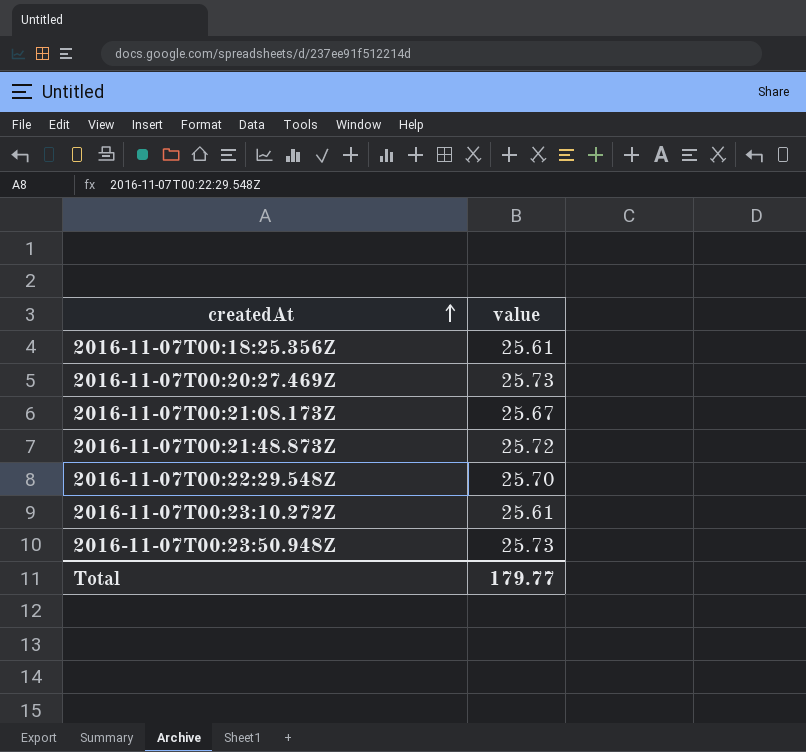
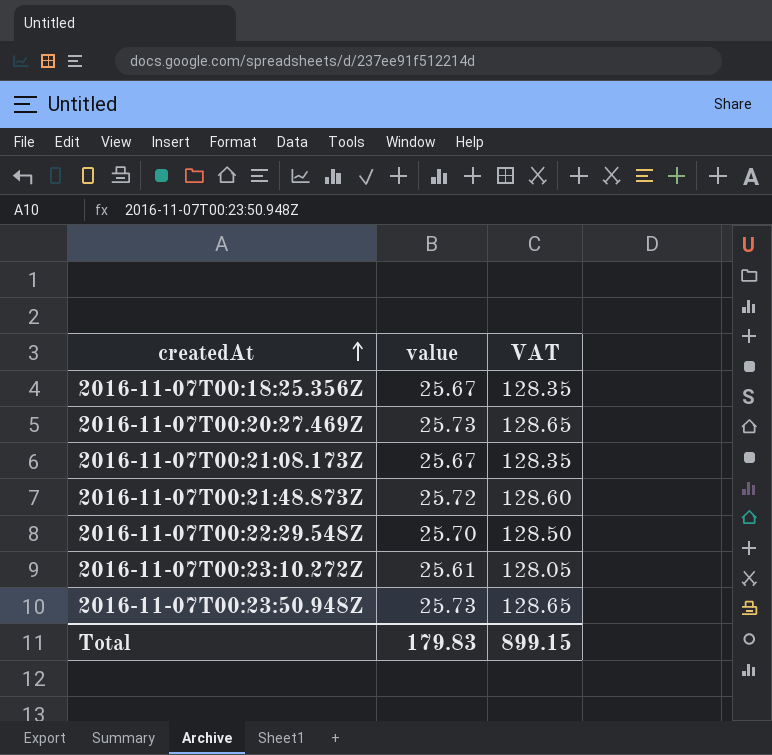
column VAT | formula: none -> [value] * 5
2016-11-07T00:18:25.356Z | value: 25.61 -> 25.67
Total | value: 179.77 -> 179.83

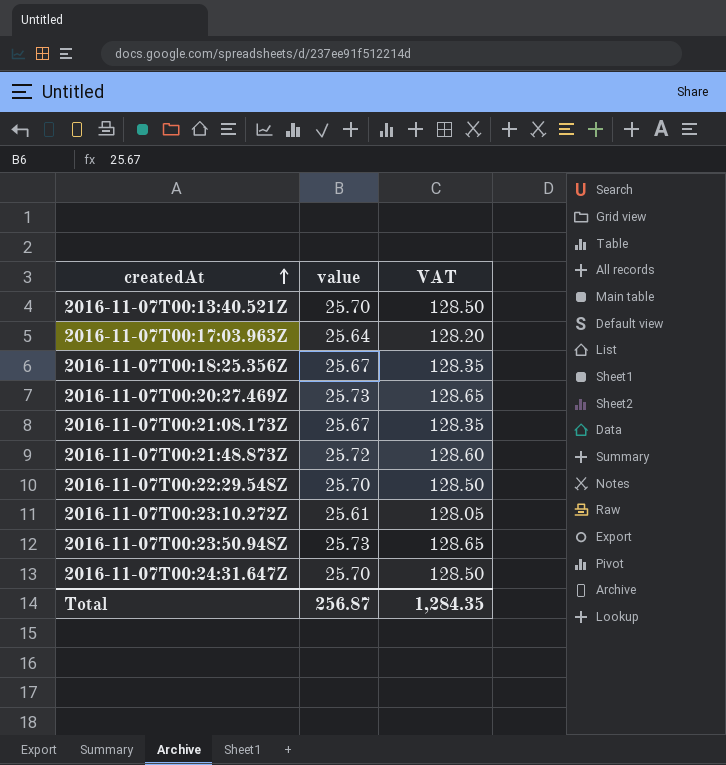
row 2016-11-07T00:13:40.521Z: none -> 25.70 | 128.50
row 2016-11-07T00:17:03.963Z: none -> 25.64 | 128.20
row 2016-11-07T00:24:31.647Z: none -> 25.70 | 128.50
Total | value: 179.83 -> 256.87
Total | VAT: 899.15 -> 1,284.35

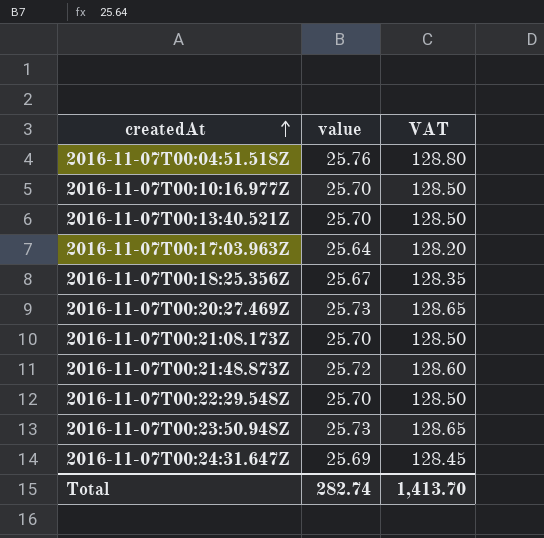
row 2016-11-07T00:23:10.272Z: 25.61 | 128.05 -> none
row 2016-11-07T00:04:51.518Z: none -> 25.76 | 128.80
row 2016-11-07T00:10:16.977Z: none -> 25.70 | 128.50
2016-11-07T00:21:08.173Z | value: 25.67 -> 25.70
2016-11-07T00:21:08.173Z | VAT: 128.35 -> 128.50
2016-11-07T00:24:31.647Z | value: 25.70 -> 25.69
2016-11-07T00:24:31.647Z | VAT: 128.50 -> 128.45
Total | value: 256.87 -> 282.74
Total | VAT: 1,284.35 -> 1,413.70

